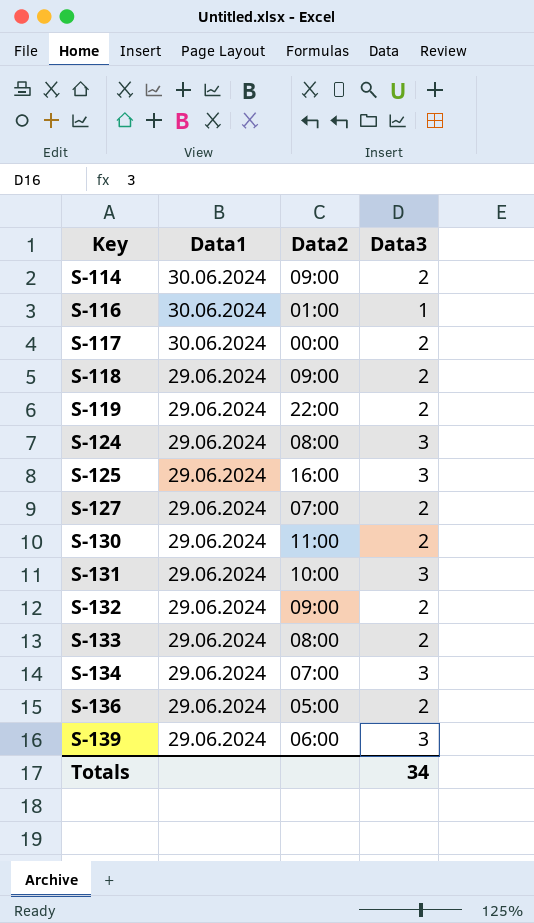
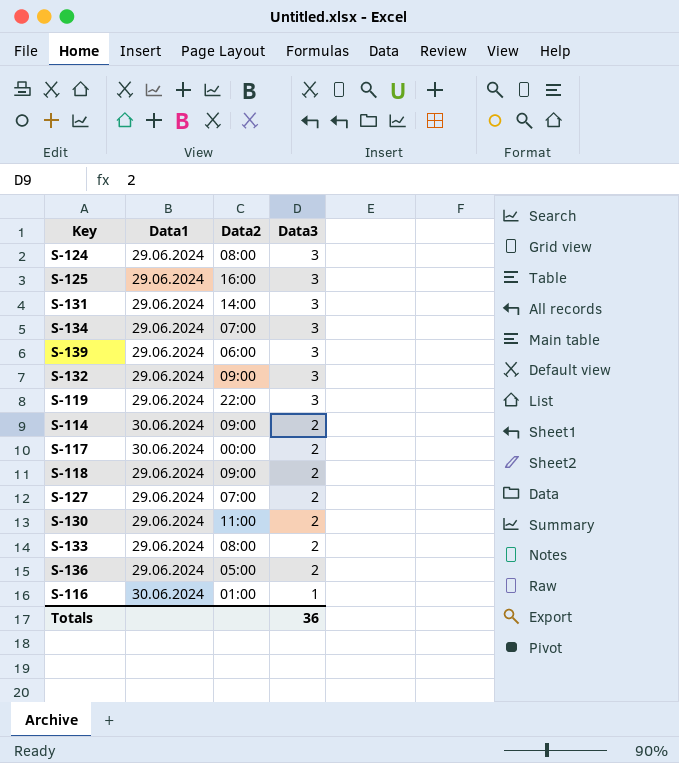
row order: Key ascending -> Data3 descending
S-131 | Data2: 10:00 -> 14:00
S-132 | Data3: 2 -> 3
S-119 | Data3: 2 -> 3
Totals | Data3: 34 -> 36

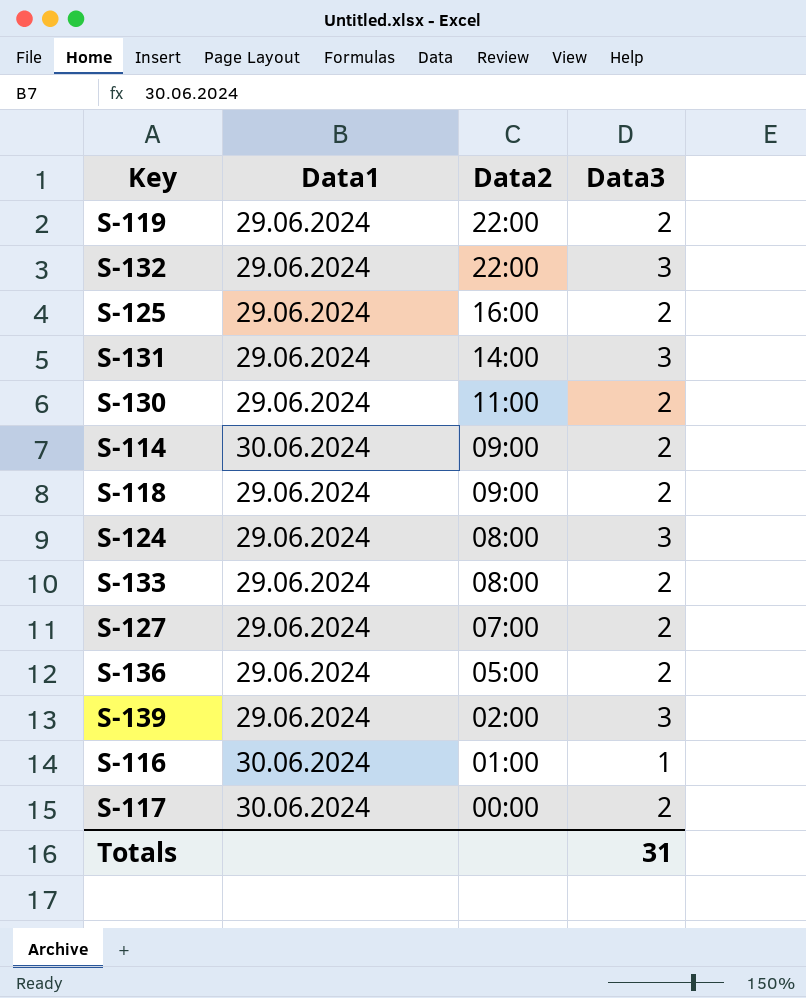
row order: Data3 descending -> Data2 descending
row S-134: 29.06.2024 | 07:00 | 3 -> none
S-119 | Data3: 3 -> 2
S-132 | Data2: 09:00 -> 22:00
S-125 | Data3: 3 -> 2
S-139 | Data2: 06:00 -> 02:00
Totals | Data3: 36 -> 31

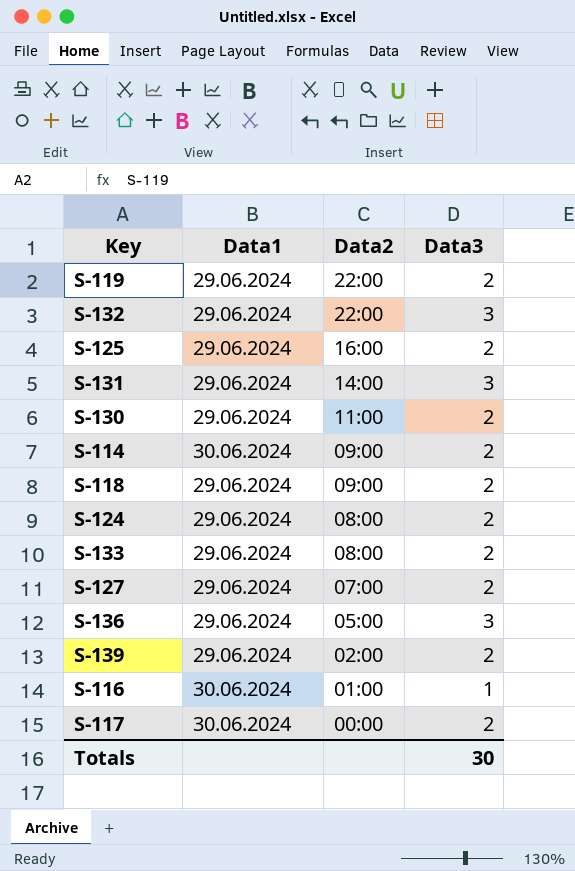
S-124 | Data3: 3 -> 2
S-136 | Data3: 2 -> 3
S-139 | Data3: 3 -> 2
Totals | Data3: 31 -> 30

